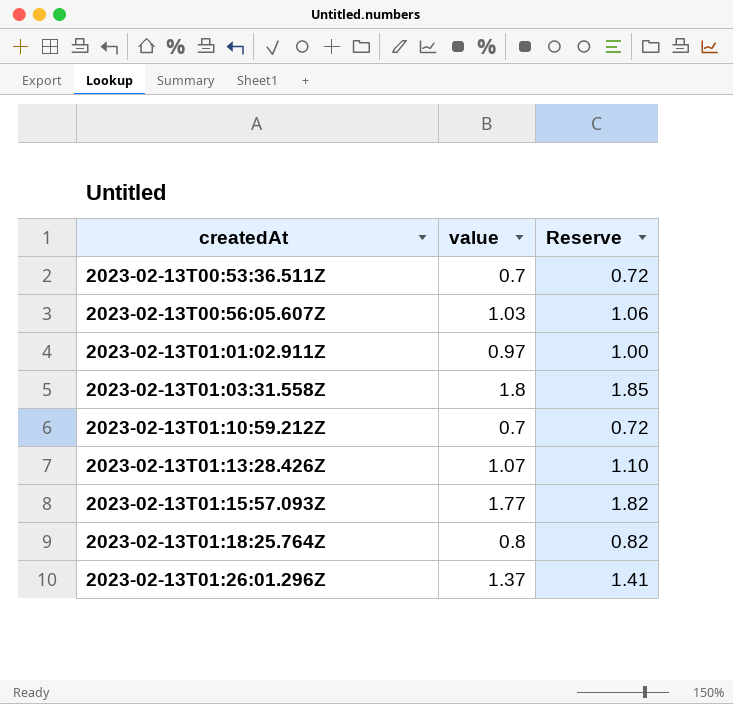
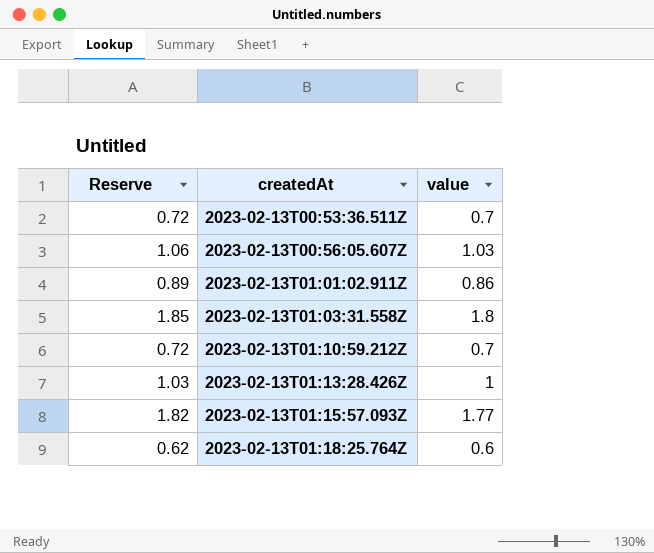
column Reserve | position: 3 -> 1
row 2023-02-13T01:26:01.296Z: 1.37 | 1.41 -> none
2023-02-13T01:01:02.911Z | Reserve: 1.00 -> 0.89
2023-02-13T01:01:02.911Z | value: 0.97 -> 0.86
2023-02-13T01:13:28.426Z | Reserve: 1.10 -> 1.03
2023-02-13T01:13:28.426Z | value: 1.07 -> 1
2023-02-13T01:18:25.764Z | Reserve: 0.82 -> 0.62
2023-02-13T01:18:25.764Z | value: 0.8 -> 0.6

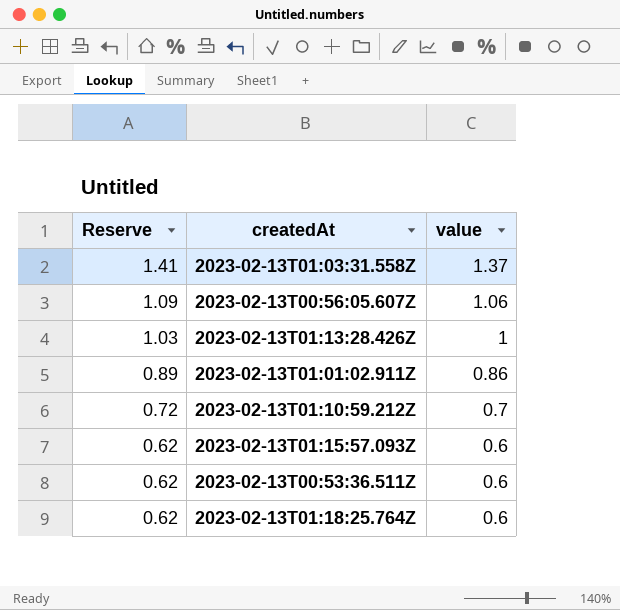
row order: createdAt ascending -> Reserve descending
2023-02-13T01:03:31.558Z | Reserve: 1.85 -> 1.41
2023-02-13T01:03:31.558Z | value: 1.8 -> 1.37
2023-02-13T00:56:05.607Z | Reserve: 1.06 -> 1.09
2023-02-13T00:56:05.607Z | value: 1.03 -> 1.06
2023-02-13T01:15:57.093Z | Reserve: 1.82 -> 0.62
2023-02-13T01:15:57.093Z | value: 1.77 -> 0.6
2023-02-13T00:53:36.511Z | Reserve: 0.72 -> 0.62
2023-02-13T00:53:36.511Z | value: 0.7 -> 0.6

